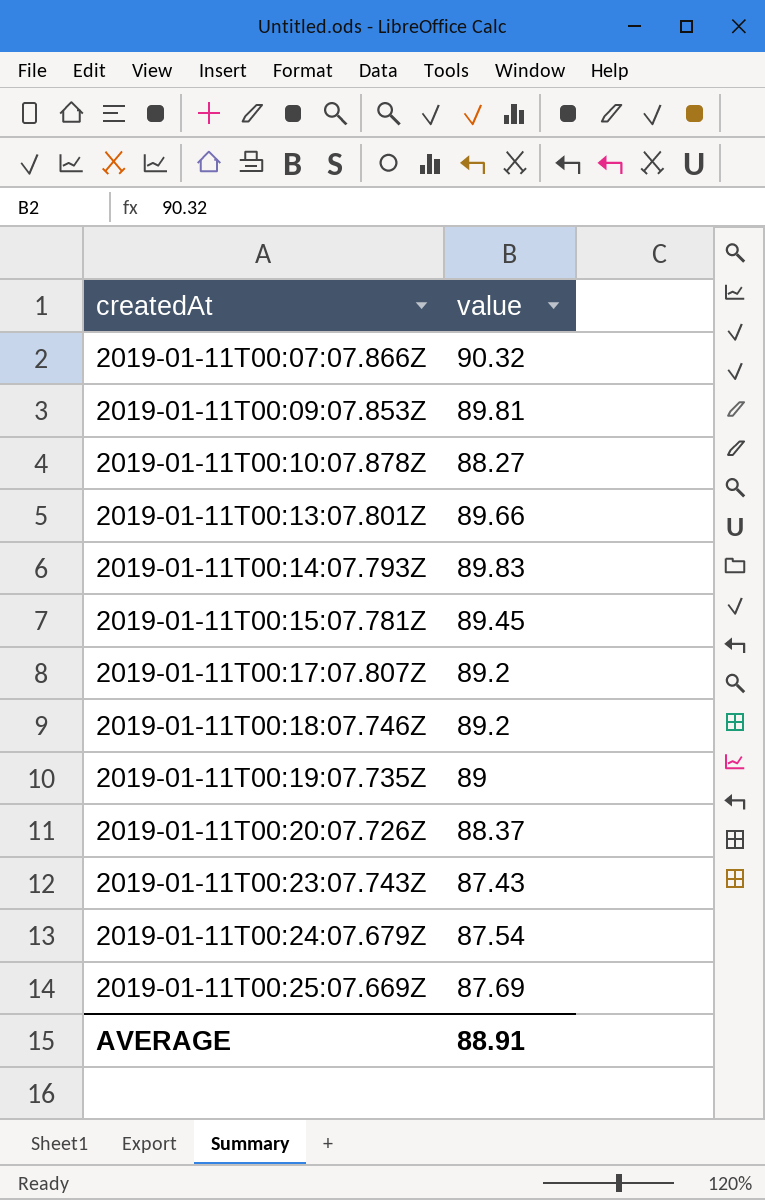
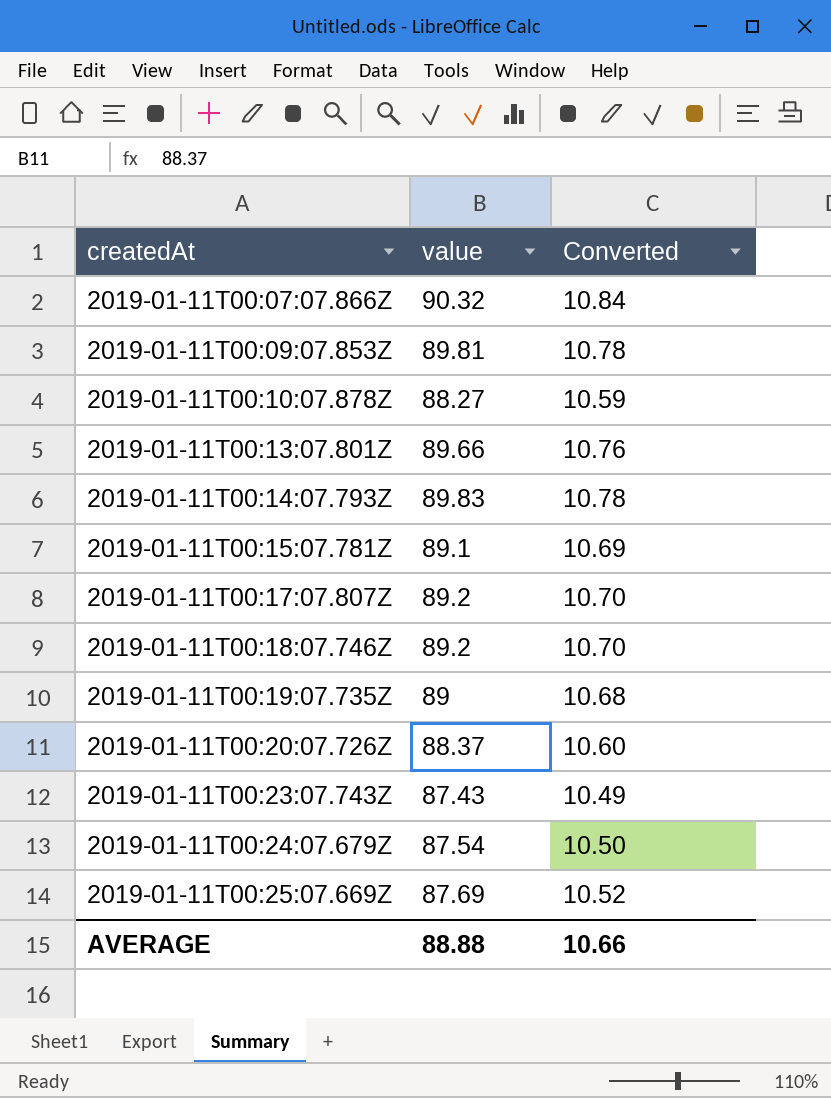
column Converted | formula: none -> [value] * 0.12
2019-01-11T00:15:07.781Z | value: 89.45 -> 89.1
AVERAGE | value: 88.91 -> 88.88

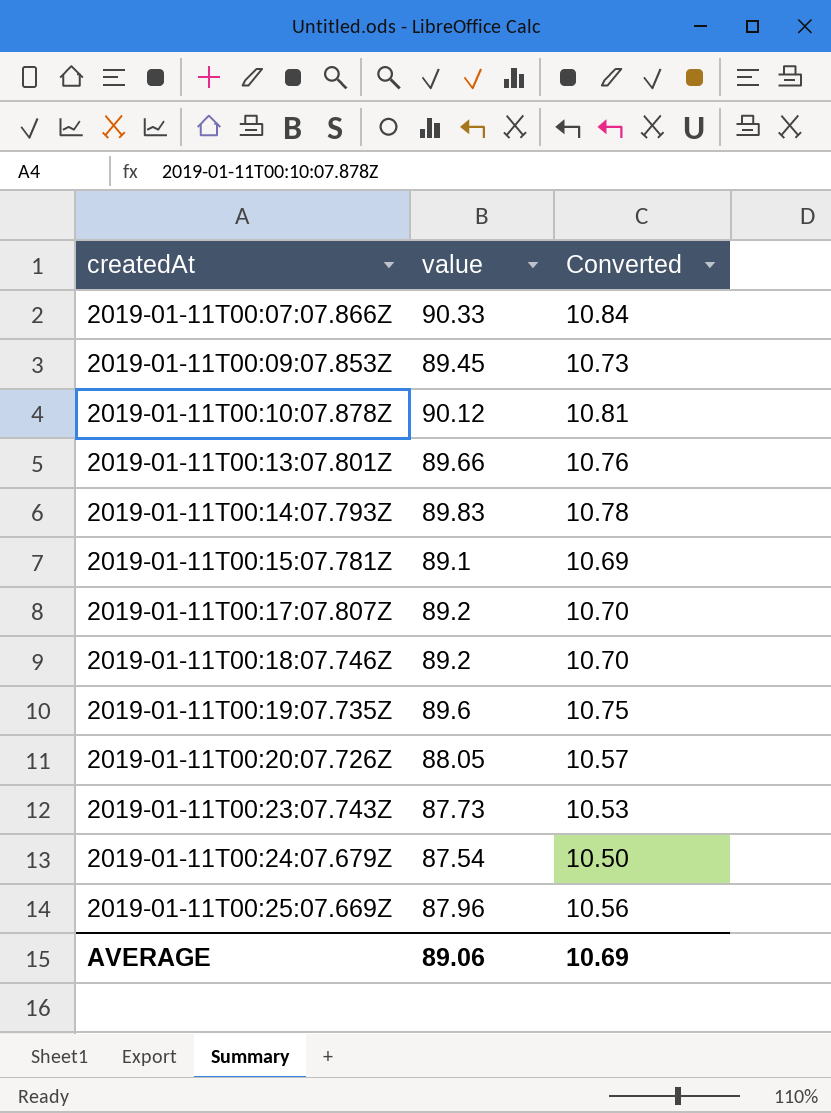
2019-01-11T00:07:07.866Z | value: 90.32 -> 90.33
2019-01-11T00:09:07.853Z | value: 89.81 -> 89.45
2019-01-11T00:09:07.853Z | Converted: 10.78 -> 10.73
2019-01-11T00:10:07.878Z | value: 88.27 -> 90.12
2019-01-11T00:10:07.878Z | Converted: 10.59 -> 10.81
2019-01-11T00:19:07.735Z | value: 89 -> 89.6
2019-01-11T00:19:07.735Z | Converted: 10.68 -> 10.75
2019-01-11T00:20:07.726Z | value: 88.37 -> 88.05
2019-01-11T00:20:07.726Z | Converted: 10.60 -> 10.57
2019-01-11T00:23:07.743Z | value: 87.43 -> 87.73
2019-01-11T00:23:07.743Z | Converted: 10.49 -> 10.53
2019-01-11T00:25:07.669Z | value: 87.69 -> 87.96
2019-01-11T00:25:07.669Z | Converted: 10.52 -> 10.56
AVERAGE | value: 88.88 -> 89.06
AVERAGE | Converted: 10.66 -> 10.69

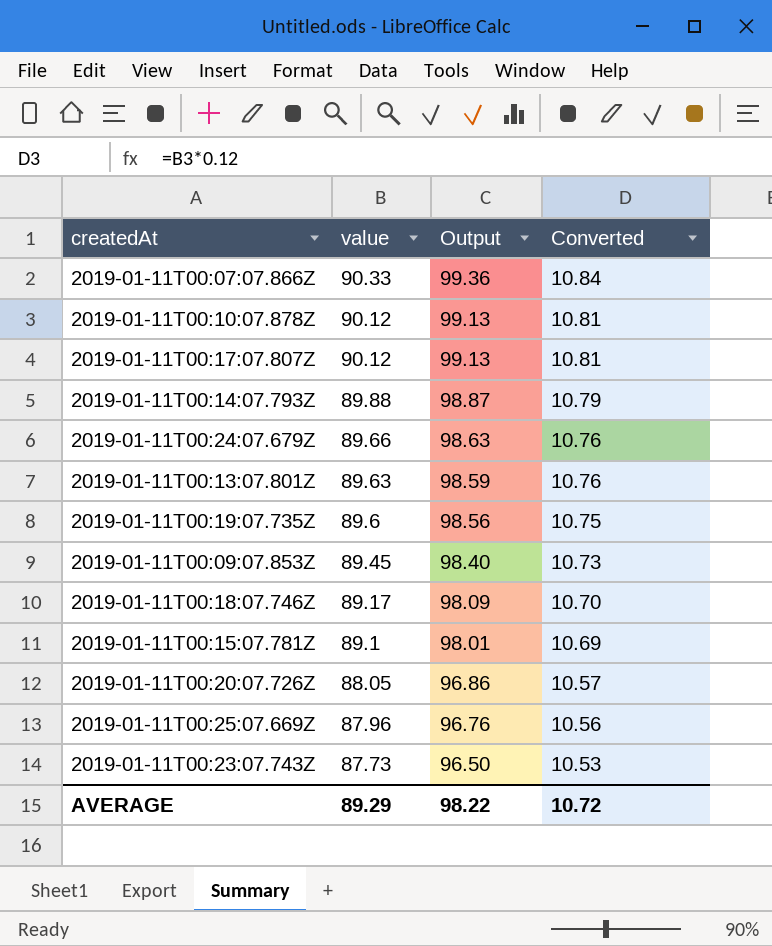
row order: createdAt ascending -> value descending
column Output | formula: none -> [value] * 1.1
2019-01-11T00:17:07.807Z | value: 89.2 -> 90.12
2019-01-11T00:17:07.807Z | Converted: 10.70 -> 10.81
2019-01-11T00:14:07.793Z | value: 89.83 -> 89.88
2019-01-11T00:14:07.793Z | Converted: 10.78 -> 10.79
2019-01-11T00:24:07.679Z | value: 87.54 -> 89.66
2019-01-11T00:24:07.679Z | Converted: 10.50 -> 10.76
2019-01-11T00:13:07.801Z | value: 89.66 -> 89.63
2019-01-11T00:18:07.746Z | value: 89.2 -> 89.17
AVERAGE | value: 89.06 -> 89.29
AVERAGE | Converted: 10.69 -> 10.72

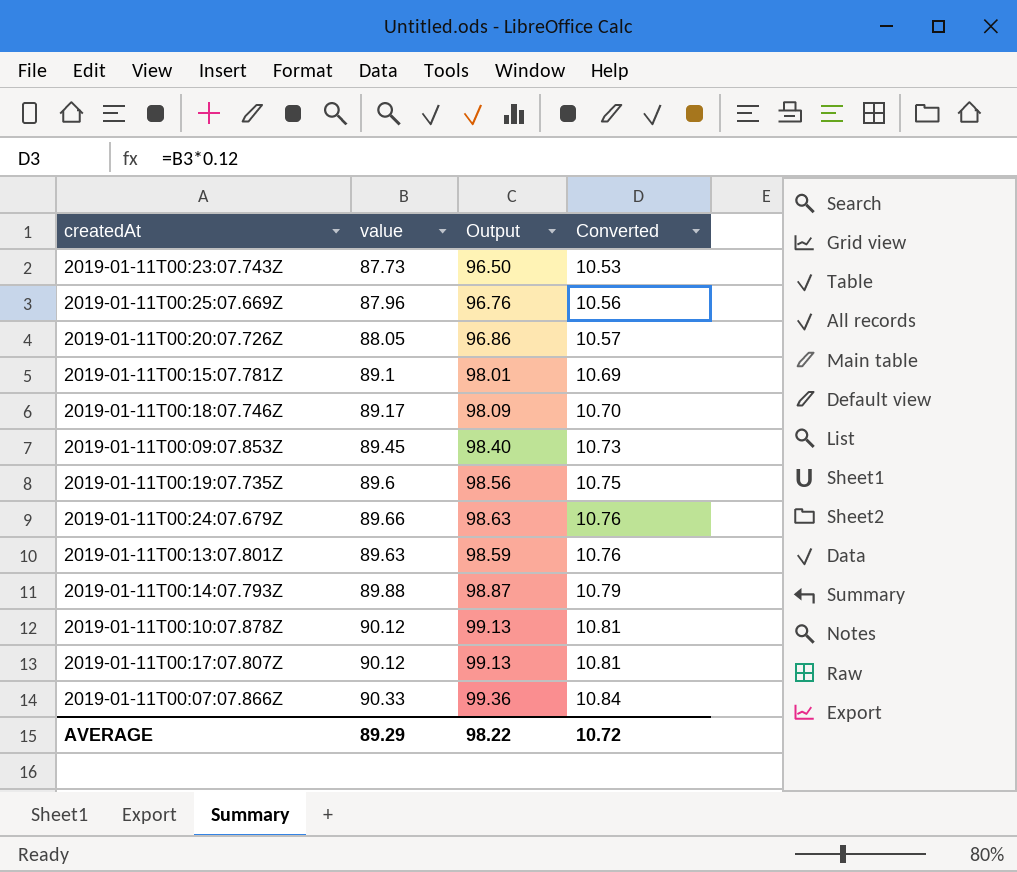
row order: value descending -> Converted ascending

